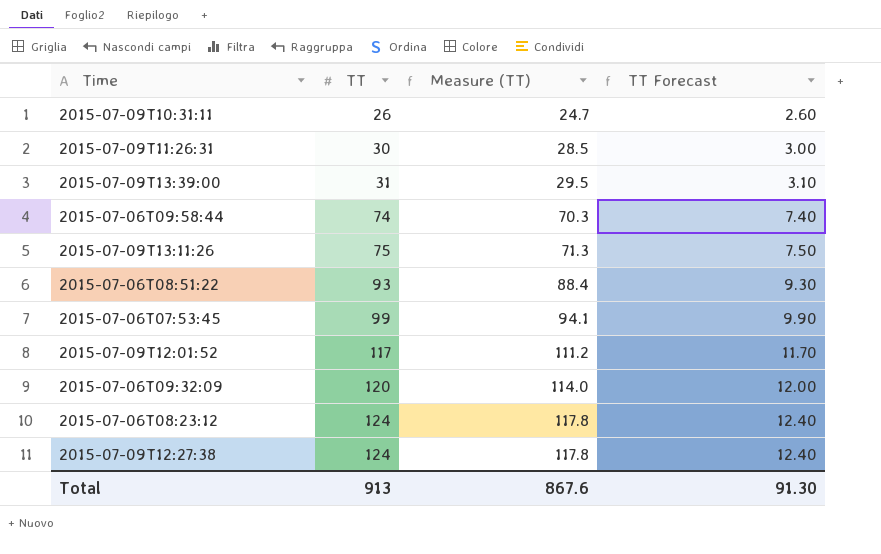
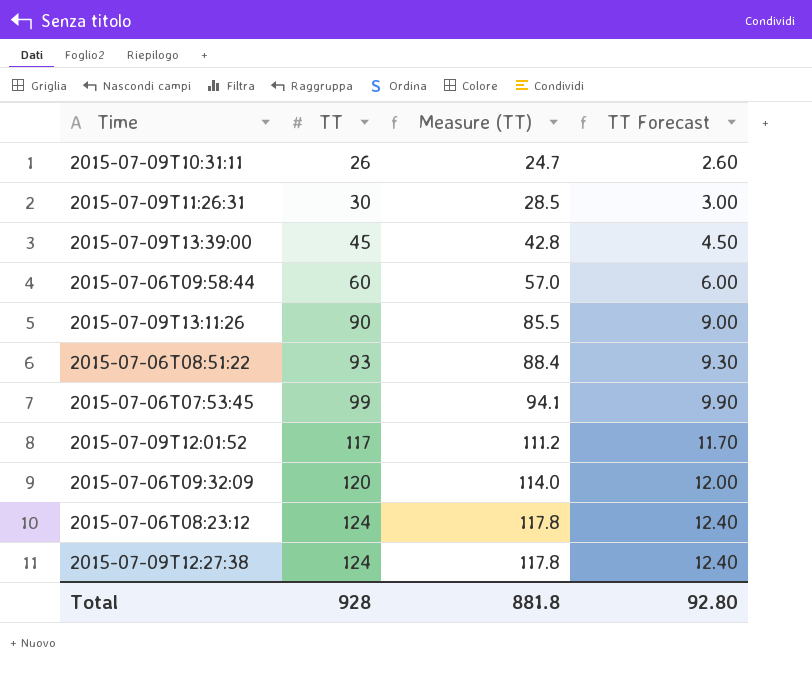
2015-07-09T13:39:00 | TT: 31 -> 45
2015-07-09T13:39:00 | Measure (TT): 29.5 -> 42.8
2015-07-09T13:39:00 | TT Forecast: 3.10 -> 4.50
2015-07-06T09:58:44 | TT: 74 -> 60
2015-07-06T09:58:44 | Measure (TT): 70.3 -> 57.0
2015-07-06T09:58:44 | TT Forecast: 7.40 -> 6.00
2015-07-09T13:11:26 | TT: 75 -> 90
2015-07-09T13:11:26 | Measure (TT): 71.3 -> 85.5
2015-07-09T13:11:26 | TT Forecast: 7.50 -> 9.00
Total | TT: 913 -> 928
Total | Measure (TT): 867.6 -> 881.8
Total | TT Forecast: 91.30 -> 92.80

